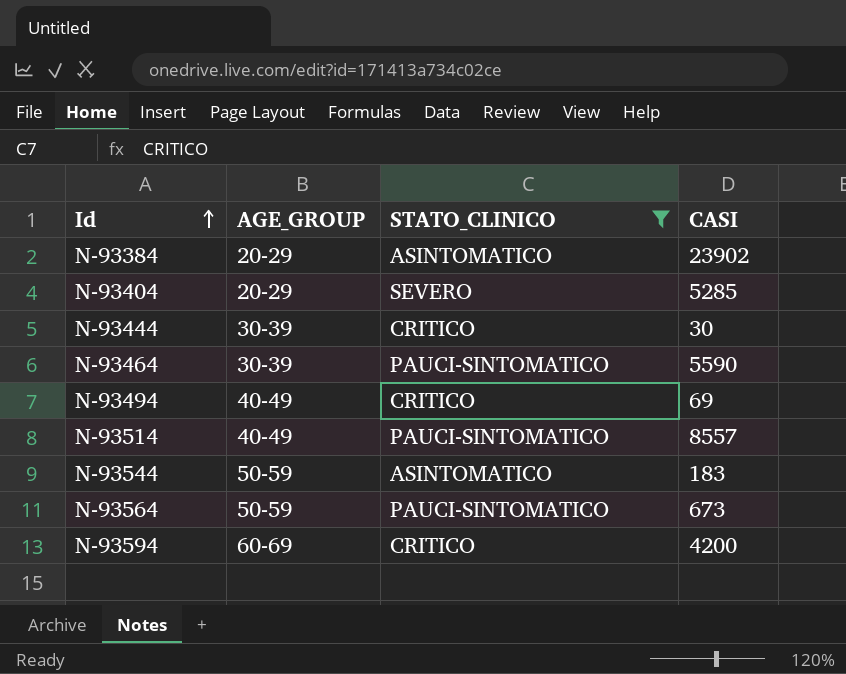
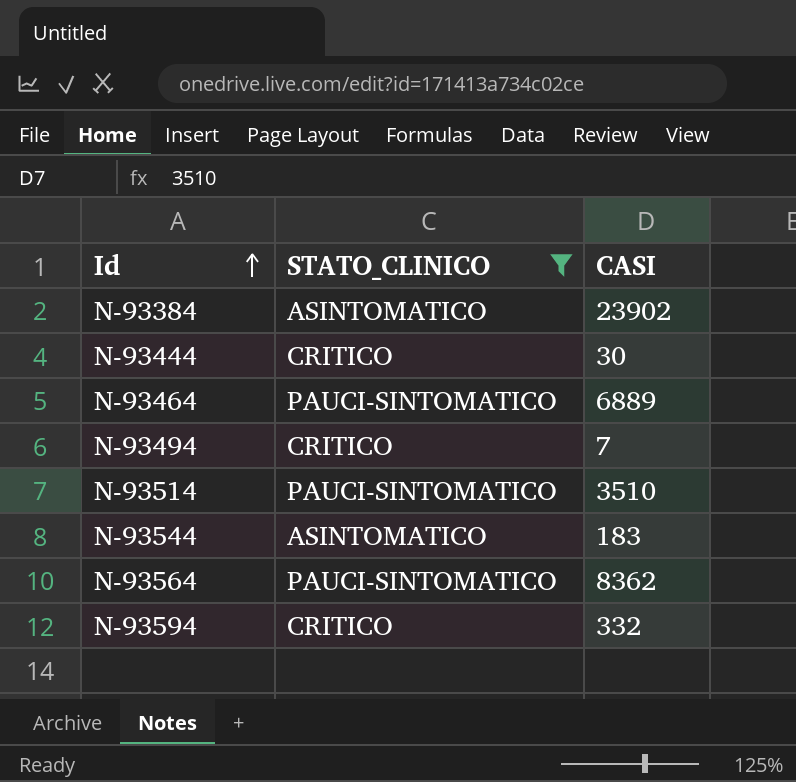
column AGE_GROUP | position: 2 -> none
row N-93404: 20-29 | SEVERO | 5285 -> none
N-93464 | CASI: 5590 -> 6889
N-93494 | CASI: 69 -> 7
N-93514 | CASI: 8557 -> 3510
N-93564 | CASI: 673 -> 8362
N-93594 | CASI: 4200 -> 332

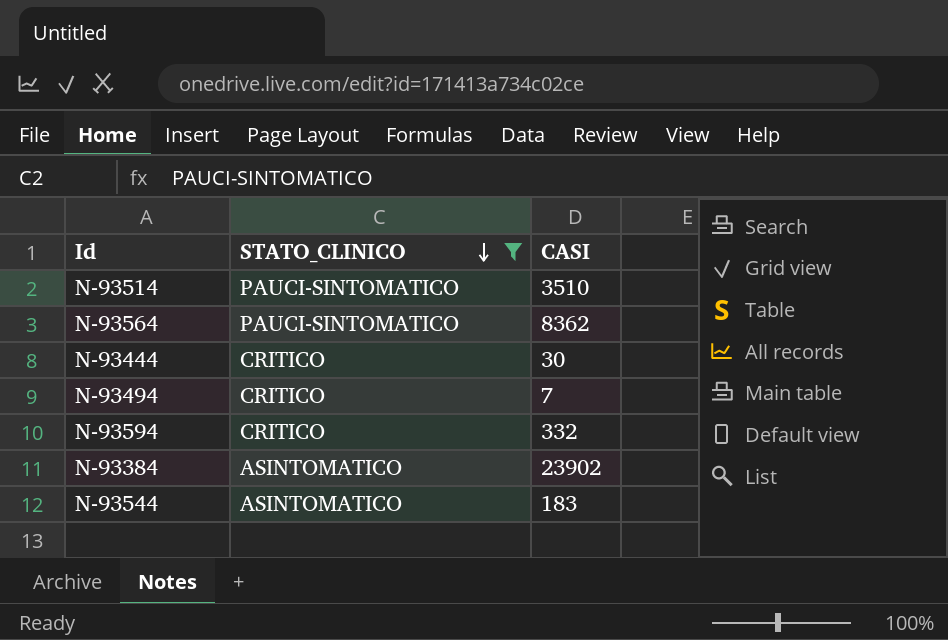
row order: Id ascending -> STATO_CLINICO descending
row N-93464: PAUCI-SINTOMATICO | 6889 -> none

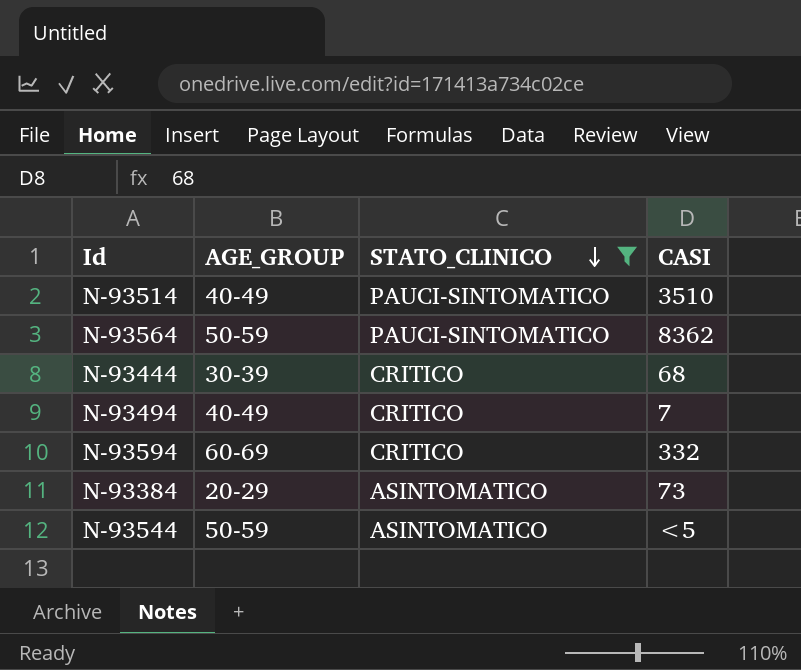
column AGE_GROUP | position: none -> 2
N-93444 | CASI: 30 -> 68
N-93384 | CASI: 23902 -> 73
N-93544 | CASI: 183 -> <5

